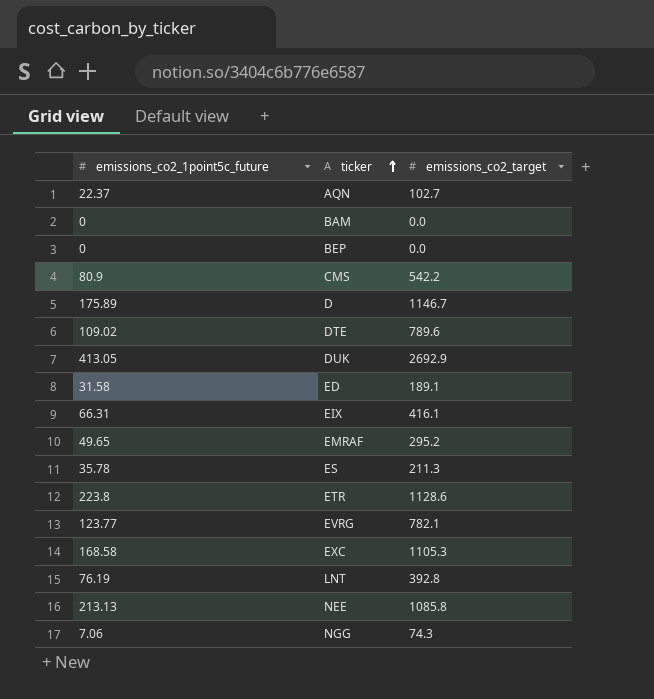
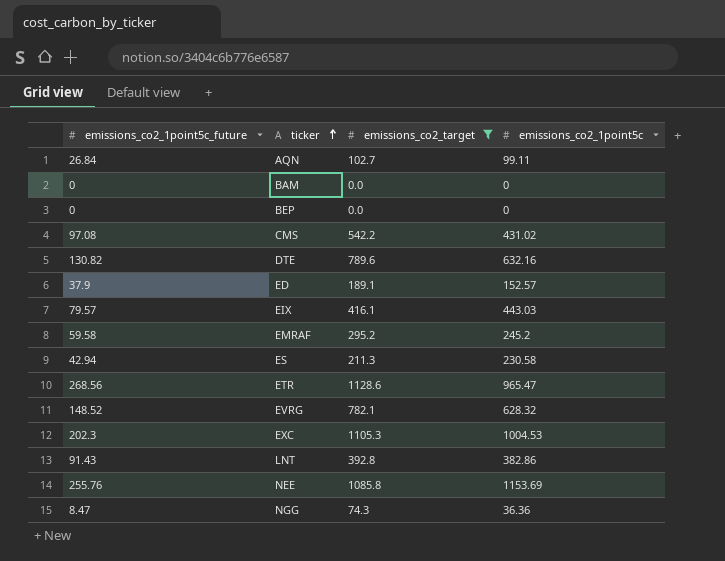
filter: none -> emissions_co2_target <= 1128.6
column emissions_co2_1point5c | position: none -> 4
AQN | emissions_co2_1point5c_future: 22.37 -> 26.84
CMS | emissions_co2_1point5c_future: 80.9 -> 97.08
DTE | emissions_co2_1point5c_future: 109.02 -> 130.82
ED | emissions_co2_1point5c_future: 31.58 -> 37.9
EIX | emissions_co2_1point5c_future: 66.31 -> 79.57
EMRAF | emissions_co2_1point5c_future: 49.65 -> 59.58
ES | emissions_co2_1point5c_future: 35.78 -> 42.94
ETR | emissions_co2_1point5c_future: 223.8 -> 268.56
EVRG | emissions_co2_1point5c_future: 123.77 -> 148.52
EXC | emissions_co2_1point5c_future: 168.58 -> 202.3
LNT | emissions_co2_1point5c_future: 76.19 -> 91.43
NEE | emissions_co2_1point5c_future: 213.13 -> 255.76
NGG | emissions_co2_1point5c_future: 7.06 -> 8.47

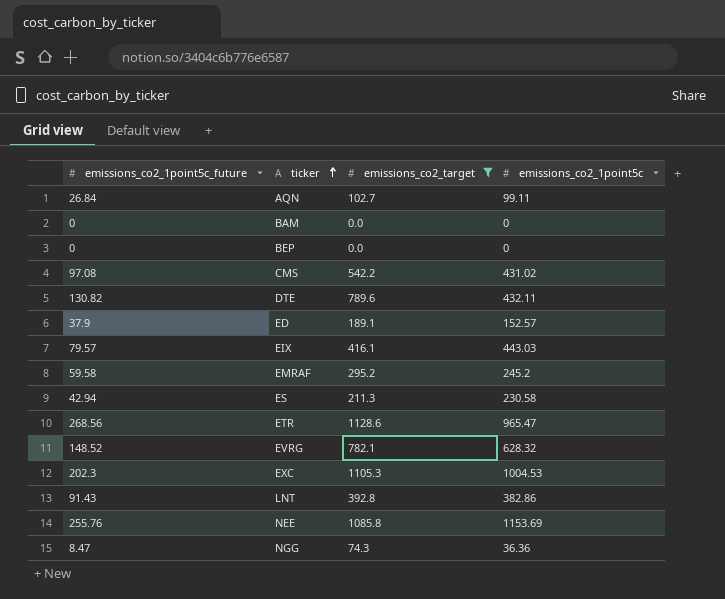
DTE | emissions_co2_1point5c: 632.16 -> 432.11

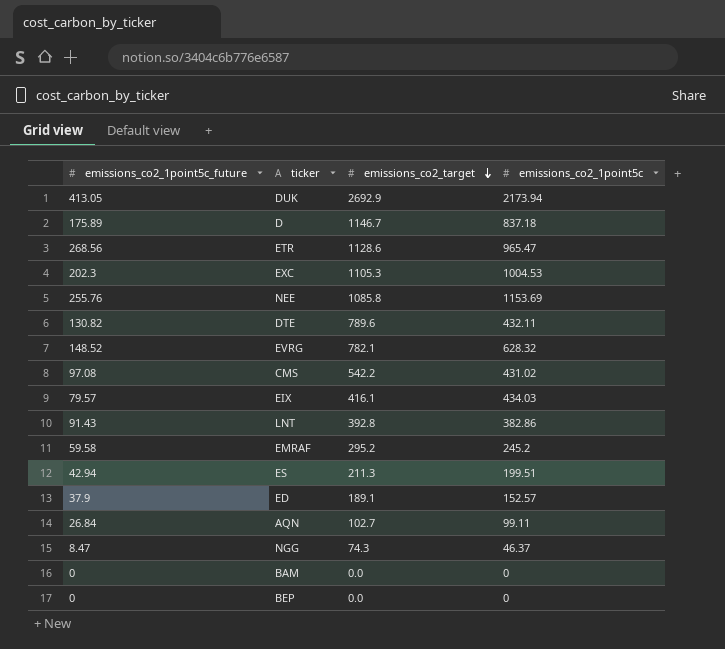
filter: emissions_co2_target <= 1128.6 -> none
row order: ticker ascending -> emissions_co2_target descending
EIX | emissions_co2_1point5c: 443.03 -> 434.03
ES | emissions_co2_1point5c: 230.58 -> 199.51
NGG | emissions_co2_1point5c: 36.36 -> 46.37

